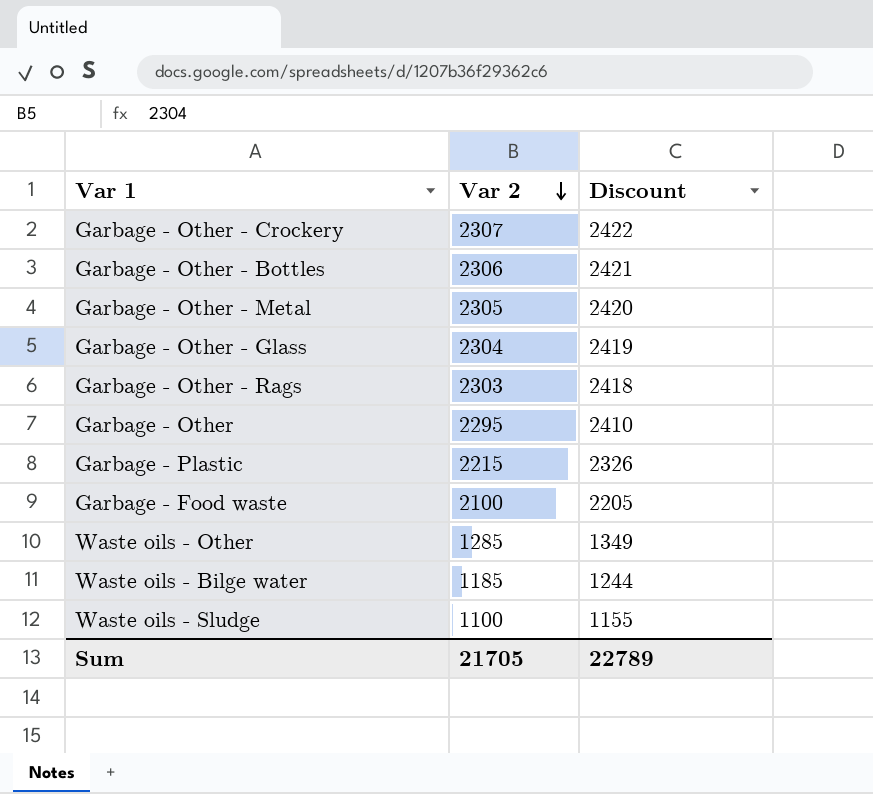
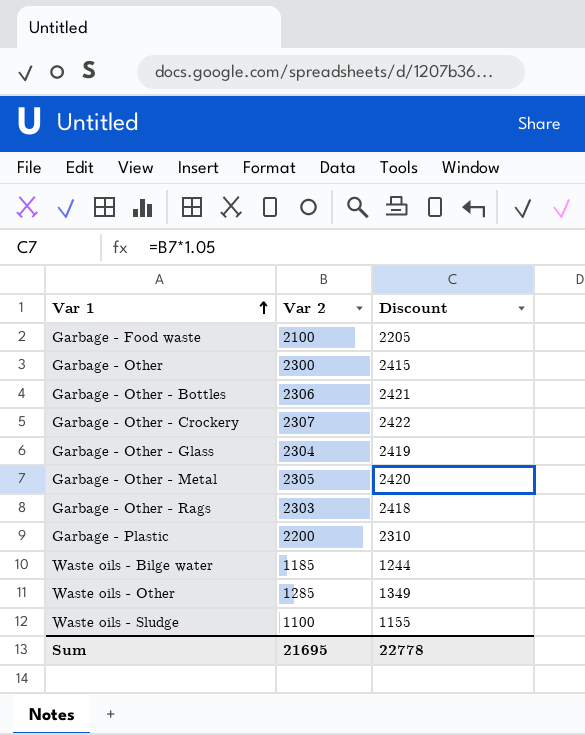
row order: Var 2 descending -> Var 1 ascending
Garbage - Other | Var 2: 2295 -> 2300
Garbage - Other | Discount: 2410 -> 2415
Garbage - Plastic | Var 2: 2215 -> 2200
Garbage - Plastic | Discount: 2326 -> 2310
Sum | Var 2: 21705 -> 21695
Sum | Discount: 22789 -> 22778

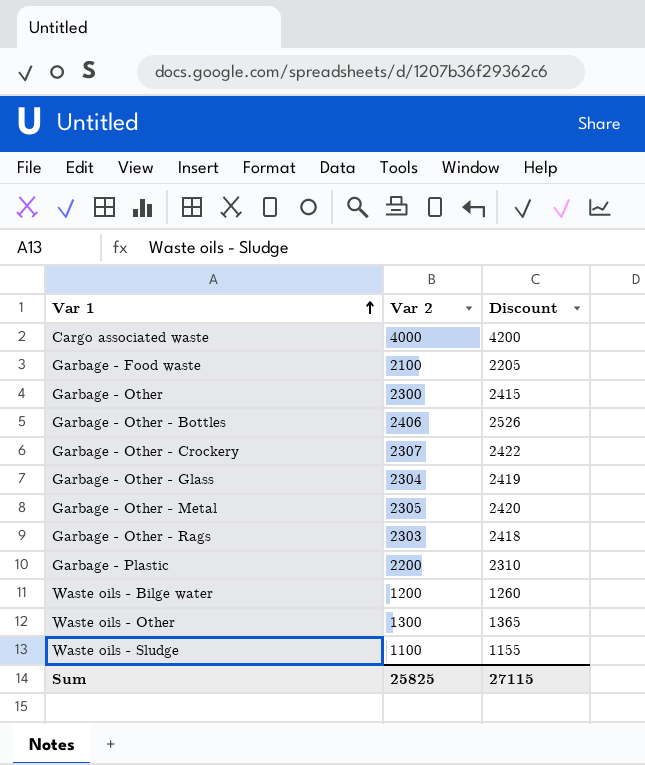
row Cargo associated waste: none -> 4000 | 4200
Garbage - Other - Bottles | Var 2: 2306 -> 2406
Garbage - Other - Bottles | Discount: 2421 -> 2526
Waste oils - Bilge water | Var 2: 1185 -> 1200
Waste oils - Bilge water | Discount: 1244 -> 1260
Waste oils - Other | Var 2: 1285 -> 1300
Waste oils - Other | Discount: 1349 -> 1365
Sum | Var 2: 21695 -> 25825
Sum | Discount: 22778 -> 27115

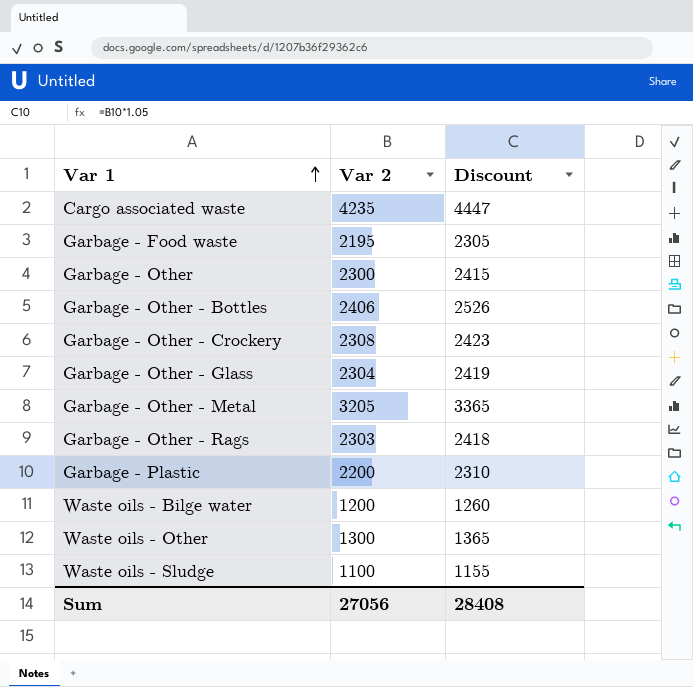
Cargo associated waste | Var 2: 4000 -> 4235
Cargo associated waste | Discount: 4200 -> 4447
Garbage - Food waste | Var 2: 2100 -> 2195
Garbage - Food waste | Discount: 2205 -> 2305
Garbage - Other - Crockery | Var 2: 2307 -> 2308
Garbage - Other - Crockery | Discount: 2422 -> 2423
Garbage - Other - Metal | Var 2: 2305 -> 3205
Garbage - Other - Metal | Discount: 2420 -> 3365
Sum | Var 2: 25825 -> 27056
Sum | Discount: 27115 -> 28408

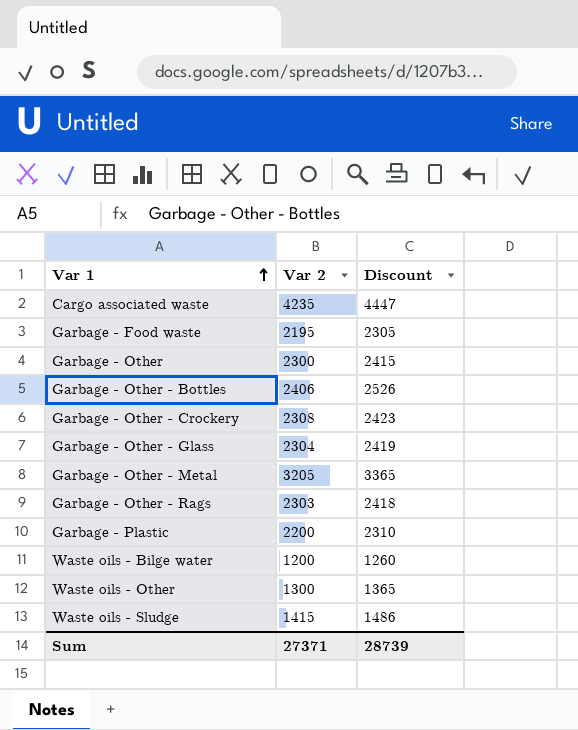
Waste oils - Sludge | Var 2: 1100 -> 1415
Waste oils - Sludge | Discount: 1155 -> 1486
Sum | Var 2: 27056 -> 27371
Sum | Discount: 28408 -> 28739

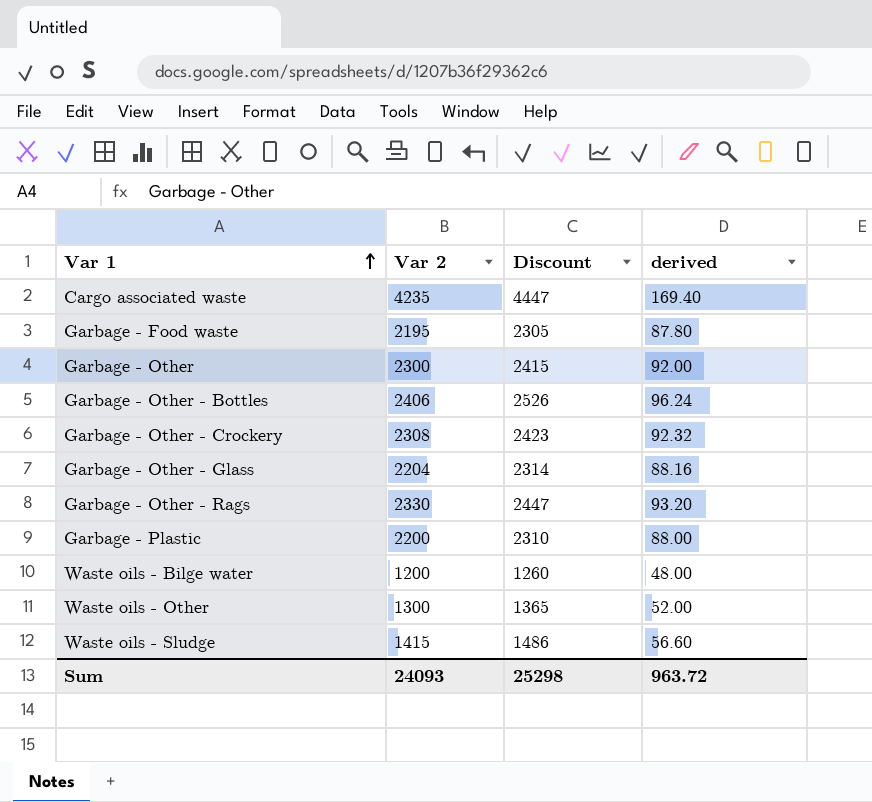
column derived | formula: none -> [Var 2] * 0.04
row Garbage - Other - Metal: 3205 | 3365 -> none
Garbage - Other - Glass | Var 2: 2304 -> 2204
Garbage - Other - Glass | Discount: 2419 -> 2314
Garbage - Other - Rags | Var 2: 2303 -> 2330
Garbage - Other - Rags | Discount: 2418 -> 2447
Sum | Var 2: 27371 -> 24093
Sum | Discount: 28739 -> 25298

